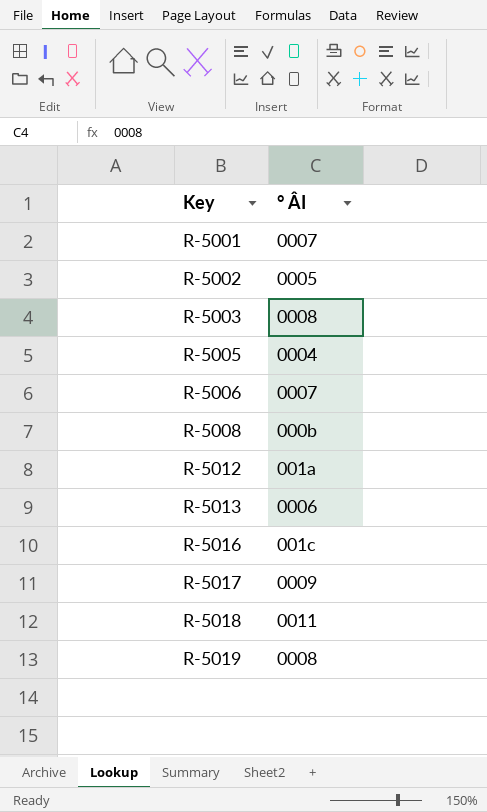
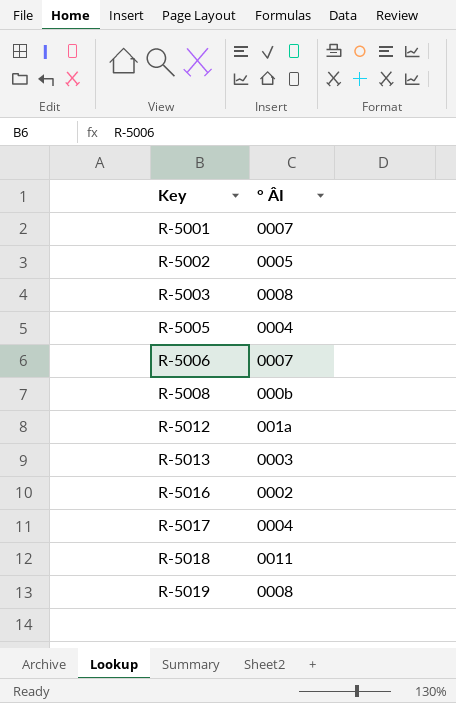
R-5013 | ° ÂI: 0006 -> 0003
R-5016 | ° ÂI: 001c -> 0002
R-5017 | ° ÂI: 0009 -> 0004

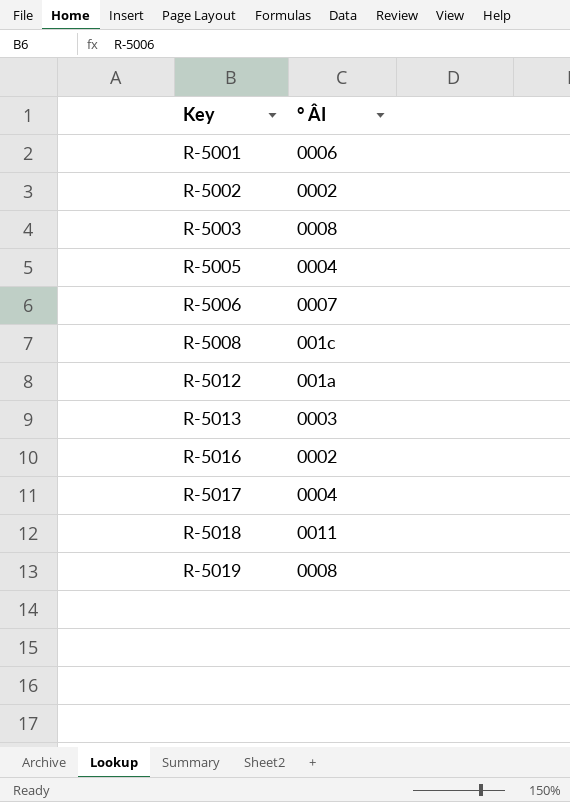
R-5001 | ° ÂI: 0007 -> 0006
R-5002 | ° ÂI: 0005 -> 0002
R-5008 | ° ÂI: 000b -> 001c

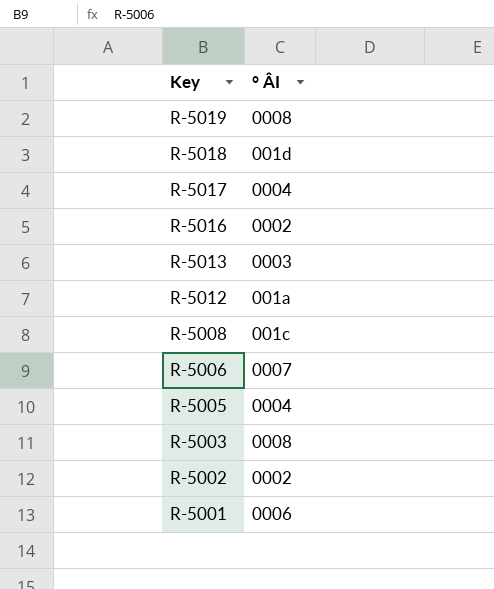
row order: Key ascending -> Key descending
R-5018 | ° ÂI: 0011 -> 001d

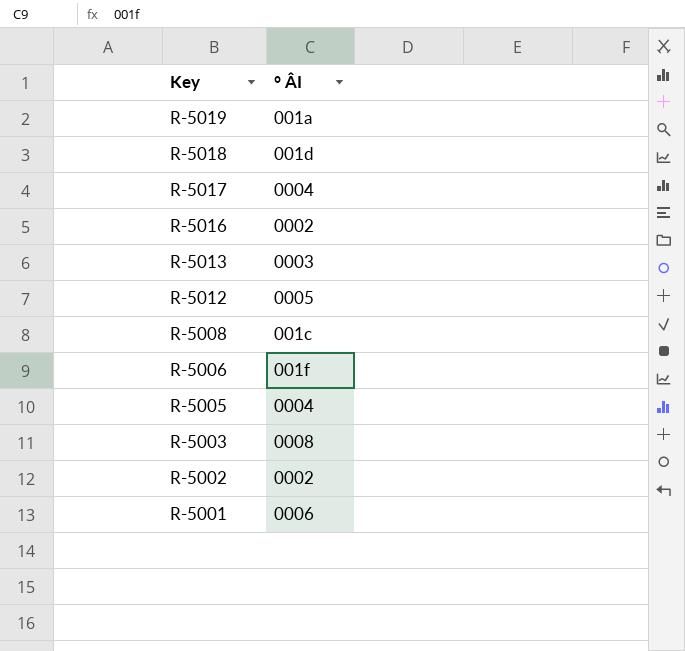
R-5019 | ° ÂI: 0008 -> 001a
R-5012 | ° ÂI: 001a -> 0005
R-5006 | ° ÂI: 0007 -> 001f

